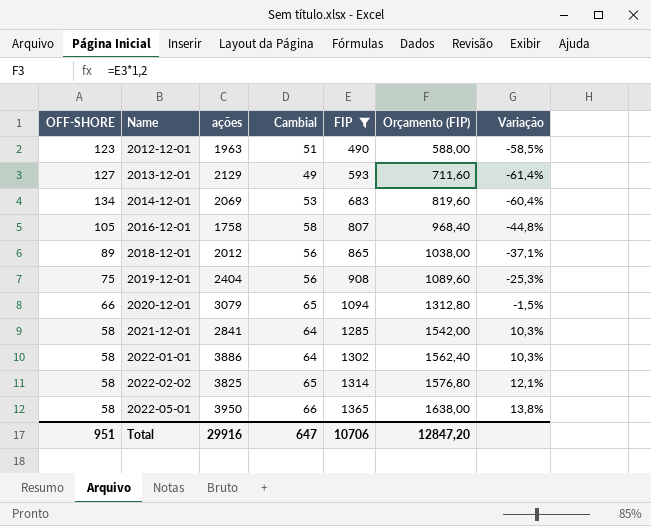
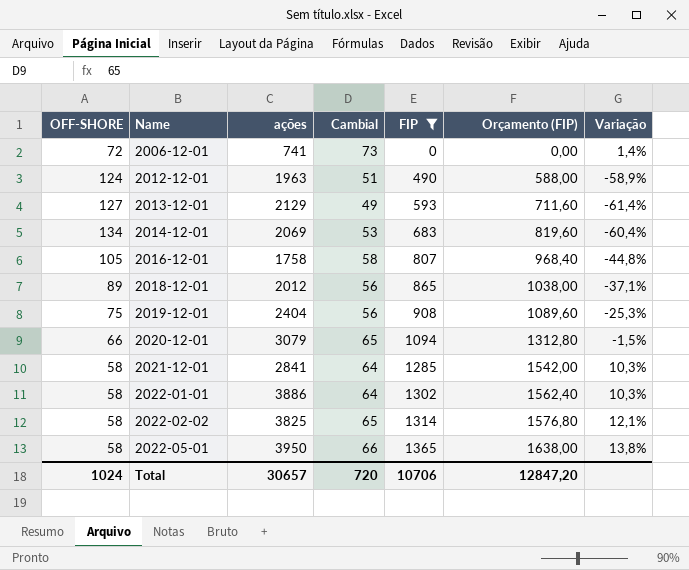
row 2006-12-01: none -> 72 | 741 | 73 | 0 | 0,00 | 1,4%
2012-12-01 | OFF-SHORE: 123 -> 124
2012-12-01 | Variação: -58,5% -> -58,9%
Total | OFF-SHORE: 951 -> 1024
Total | ações: 29916 -> 30657
Total | Cambial: 647 -> 720

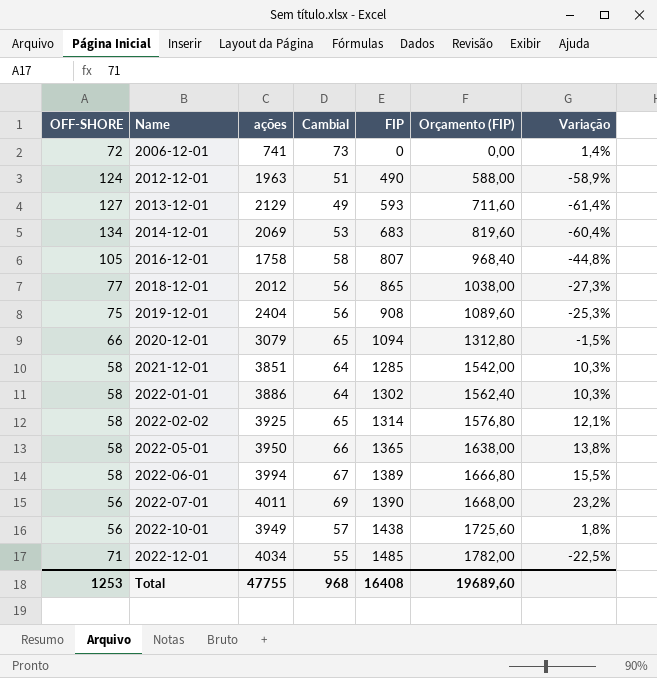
filter: FIP <= 1365 -> none
2018-12-01 | OFF-SHORE: 89 -> 77
2018-12-01 | Variação: -37,1% -> -27,3%
2021-12-01 | ações: 2841 -> 3851
2022-02-02 | ações: 3825 -> 3925
Total | OFF-SHORE: 1024 -> 1253
Total | ações: 30657 -> 47755
Total | Cambial: 720 -> 968
Total | FIP: 10706 -> 16408
Total | Orçamento (FIP): 12847,20 -> 19689,60

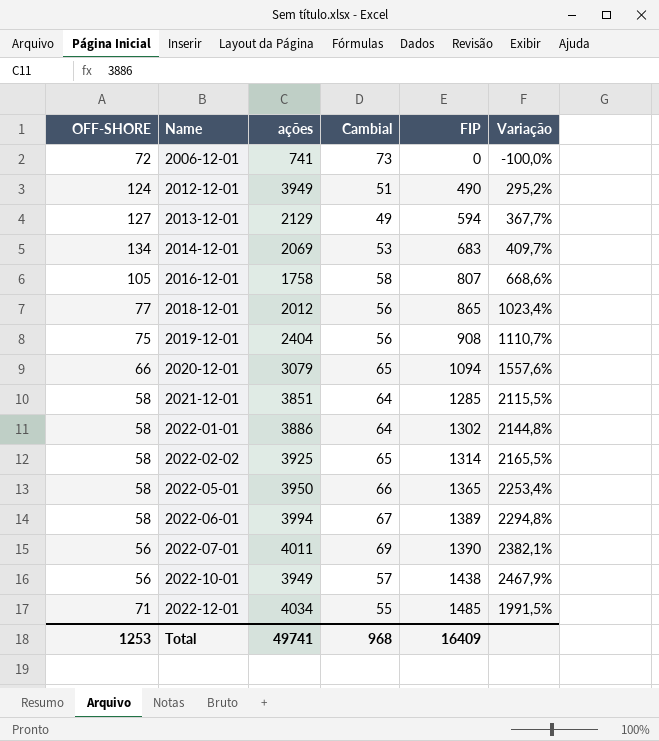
column Orçamento (FIP) | formula: [FIP] * 1,2 -> none
column Variação | formula: ([Cambial] - [OFF-SHORE]) / [OFF-SHORE] -> ([FIP] - [OFF-SHORE]) / [OFF-SHORE]
2012-12-01 | ações: 1963 -> 3949
2013-12-01 | FIP: 593 -> 594
Total | ações: 47755 -> 49741
Total | FIP: 16408 -> 16409

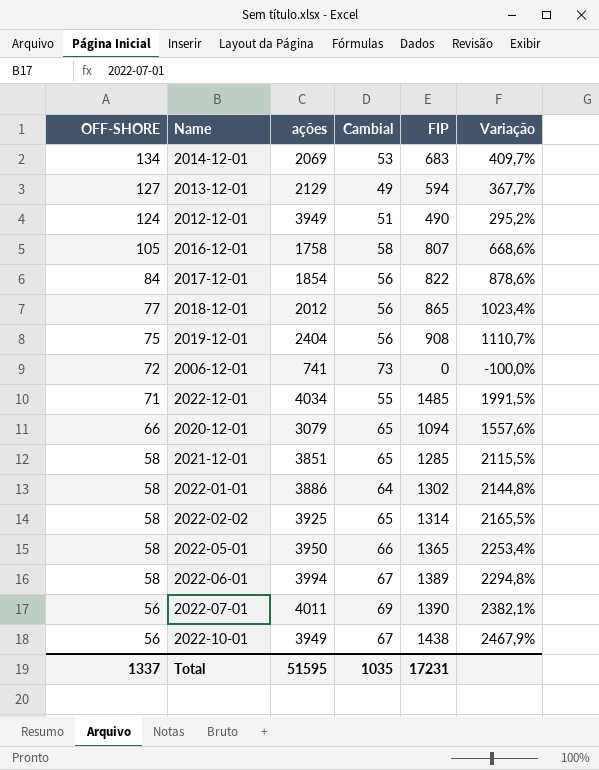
row order: Name ascending -> OFF-SHORE descending
row 2017-12-01: none -> 84 | 1854 | 56 | 822 | 878,6%
2021-12-01 | Cambial: 64 -> 65
2022-10-01 | Cambial: 57 -> 67
Total | OFF-SHORE: 1253 -> 1337
Total | ações: 49741 -> 51595
Total | Cambial: 968 -> 1035
Total | FIP: 16409 -> 17231

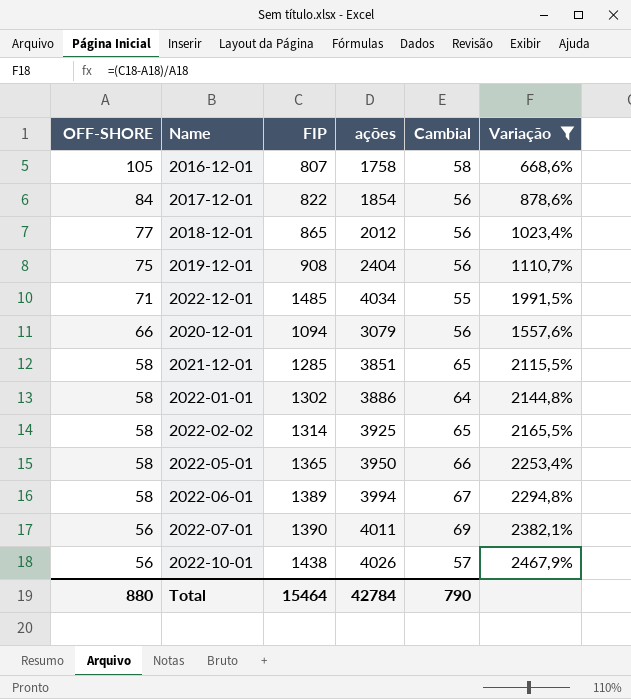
filter: none -> Variação >= 668,6%
column FIP | position: 5 -> 3
2020-12-01 | Cambial: 65 -> 56
2022-10-01 | ações: 3949 -> 4026
2022-10-01 | Cambial: 67 -> 57
Total | OFF-SHORE: 1337 -> 880
Total | FIP: 17231 -> 15464
Total | ações: 51595 -> 42784
Total | Cambial: 1035 -> 790

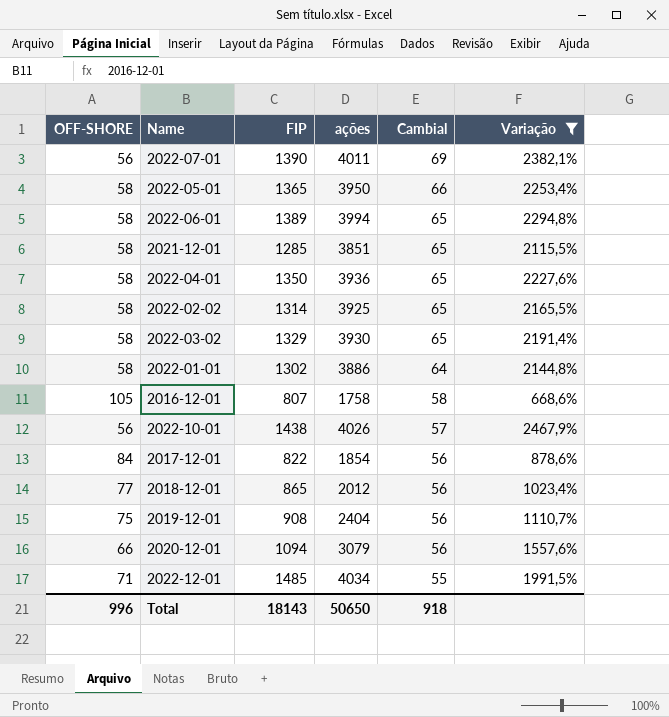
row order: OFF-SHORE descending -> Cambial descending
2022-06-01 | Cambial: 67 -> 65
row 2022-04-01: none -> 58 | 1350 | 3936 | 65 | 2227,6%
row 2022-03-02: none -> 58 | 1329 | 3930 | 65 | 2191,4%
Total | OFF-SHORE: 880 -> 996
Total | FIP: 15464 -> 18143
Total | ações: 42784 -> 50650
Total | Cambial: 790 -> 918

